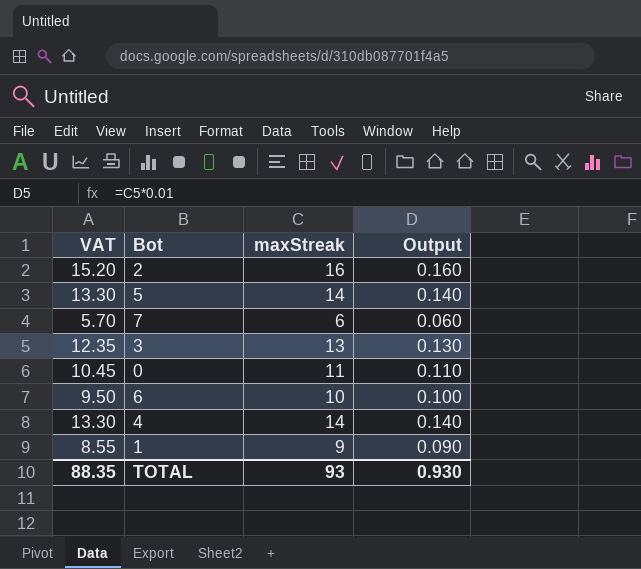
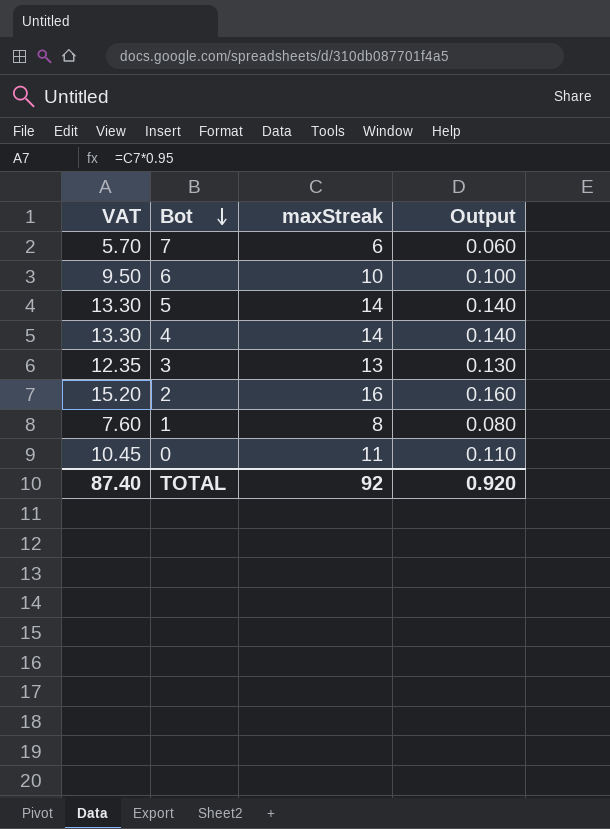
row order: none -> Bot descending
1 | VAT: 8.55 -> 7.60
1 | maxStreak: 9 -> 8
1 | Output: 0.090 -> 0.080
TOTAL | VAT: 88.35 -> 87.40
TOTAL | maxStreak: 93 -> 92
TOTAL | Output: 0.930 -> 0.920

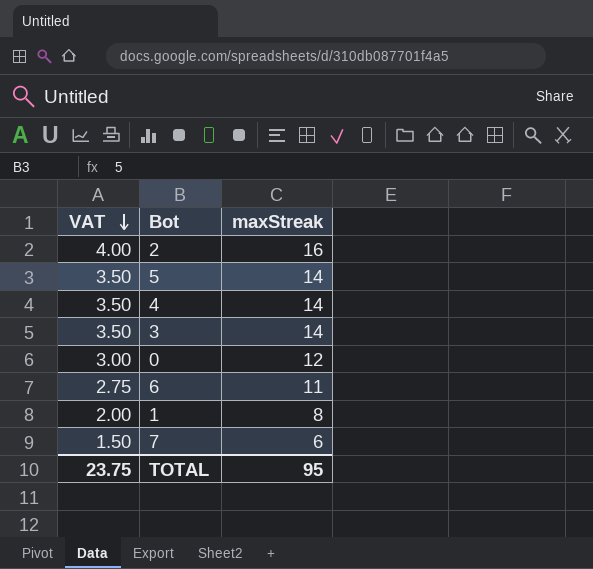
row order: Bot descending -> VAT descending
column Output | formula: [maxStreak] * 0.01 -> none
column VAT | formula: [maxStreak] * 0.95 -> [maxStreak] * 0.25
3 | maxStreak: 13 -> 14
0 | maxStreak: 11 -> 12
6 | maxStreak: 10 -> 11
TOTAL | VAT: 87.40 -> 23.75
TOTAL | maxStreak: 92 -> 95

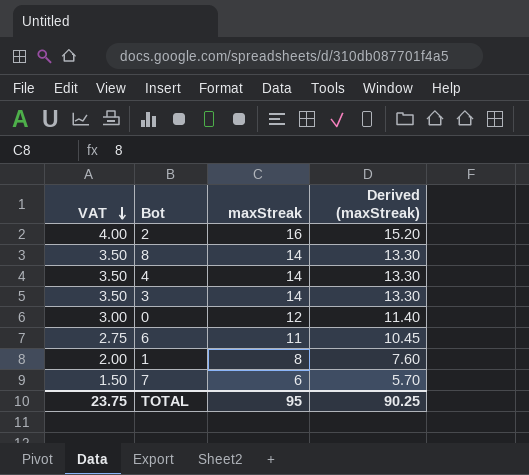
column Derived (maxStreak) | formula: none -> [maxStreak] * 0.95
row 5: 3.50 | 14 -> none
row 8: none -> 3.50 | 14 | 13.30

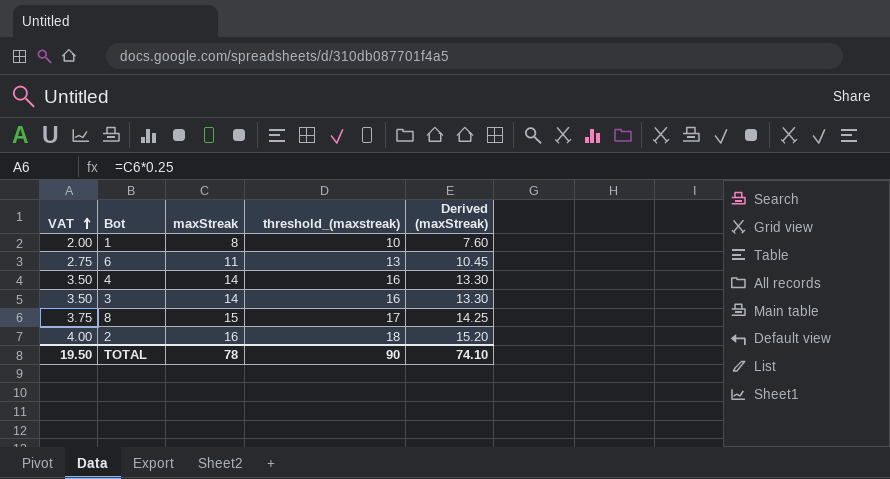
row order: VAT descending -> VAT ascending
column threshold_(maxstreak) | formula: none -> [maxStreak] + 2
row 0: 3.00 | 12 | 11.40 -> none
row 7: 1.50 | 6 | 5.70 -> none
8 | VAT: 3.50 -> 3.75
8 | maxStreak: 14 -> 15
8 | Derived (maxStreak): 13.30 -> 14.25
TOTAL | VAT: 23.75 -> 19.50
TOTAL | maxStreak: 95 -> 78
TOTAL | Derived (maxStreak): 90.25 -> 74.10

